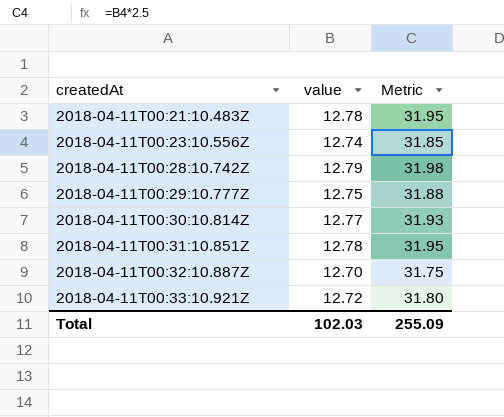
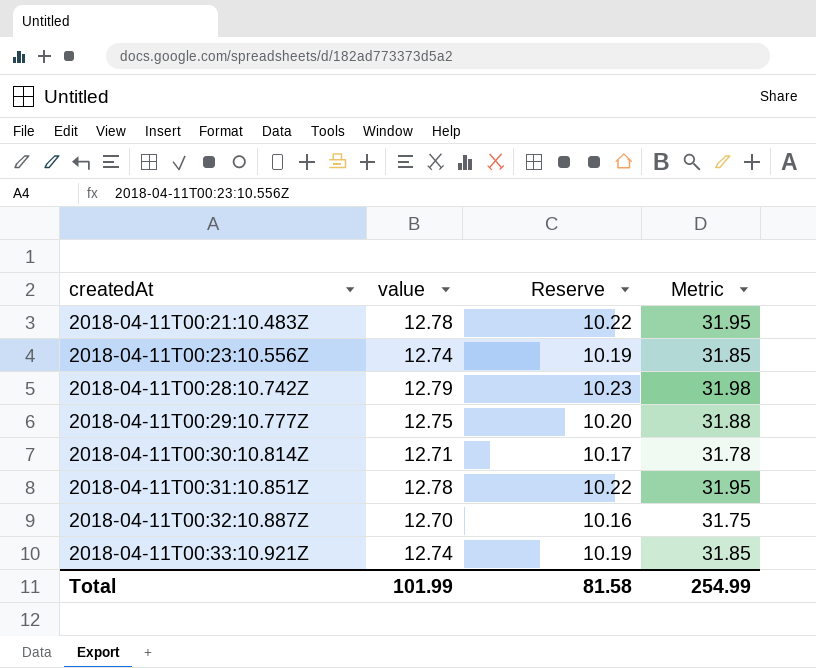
column Reserve | formula: none -> [value] * 0.8
2018-04-11T00:30:10.814Z | value: 12.77 -> 12.71
2018-04-11T00:30:10.814Z | Metric: 31.93 -> 31.78
2018-04-11T00:33:10.921Z | value: 12.72 -> 12.74
2018-04-11T00:33:10.921Z | Metric: 31.80 -> 31.85
Total | value: 102.03 -> 101.99
Total | Metric: 255.09 -> 254.99

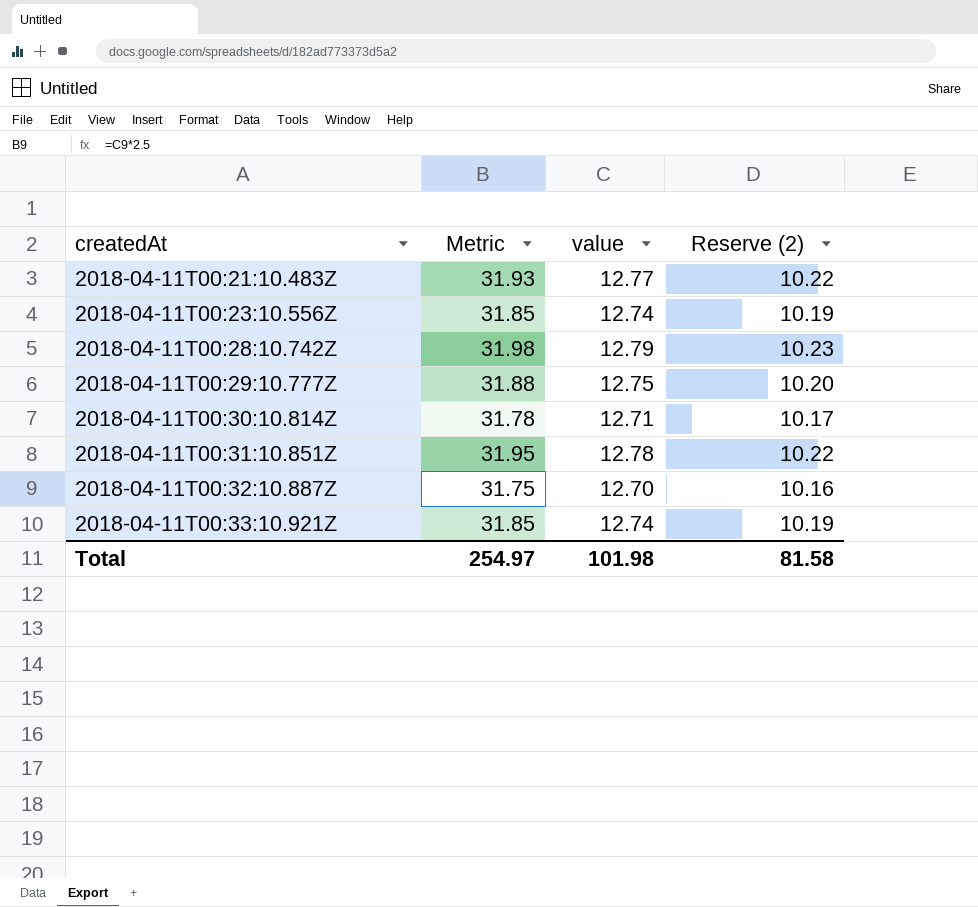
column Metric | position: 4 -> 2
column name: Reserve -> Reserve (2)
2018-04-11T00:21:10.483Z | Metric: 31.95 -> 31.93
2018-04-11T00:21:10.483Z | value: 12.78 -> 12.77
Total | Metric: 254.99 -> 254.97
Total | value: 101.99 -> 101.98

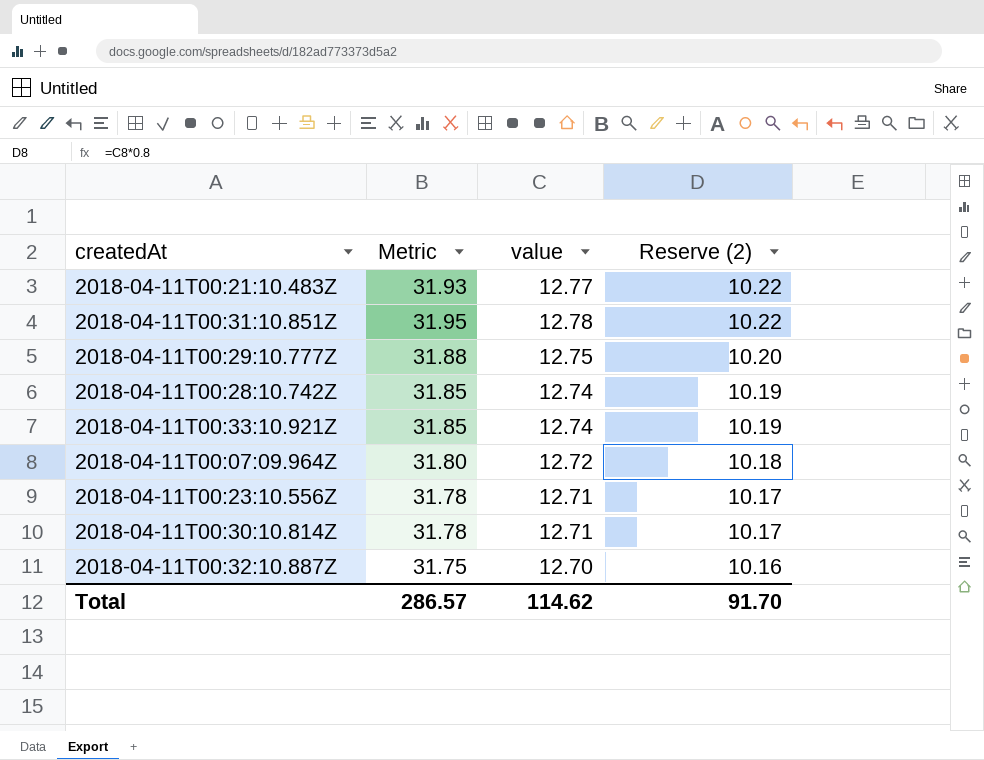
row order: createdAt ascending -> Reserve (2) descending
2018-04-11T00:28:10.742Z | Metric: 31.98 -> 31.85
2018-04-11T00:28:10.742Z | value: 12.79 -> 12.74
2018-04-11T00:28:10.742Z | Reserve (2): 10.23 -> 10.19
row 2018-04-11T00:07:09.964Z: none -> 31.80 | 12.72 | 10.18
2018-04-11T00:23:10.556Z | Metric: 31.85 -> 31.78
2018-04-11T00:23:10.556Z | value: 12.74 -> 12.71
2018-04-11T00:23:10.556Z | Reserve (2): 10.19 -> 10.17
Total | Metric: 254.97 -> 286.57
Total | value: 101.98 -> 114.62
Total | Reserve (2): 81.58 -> 91.70

